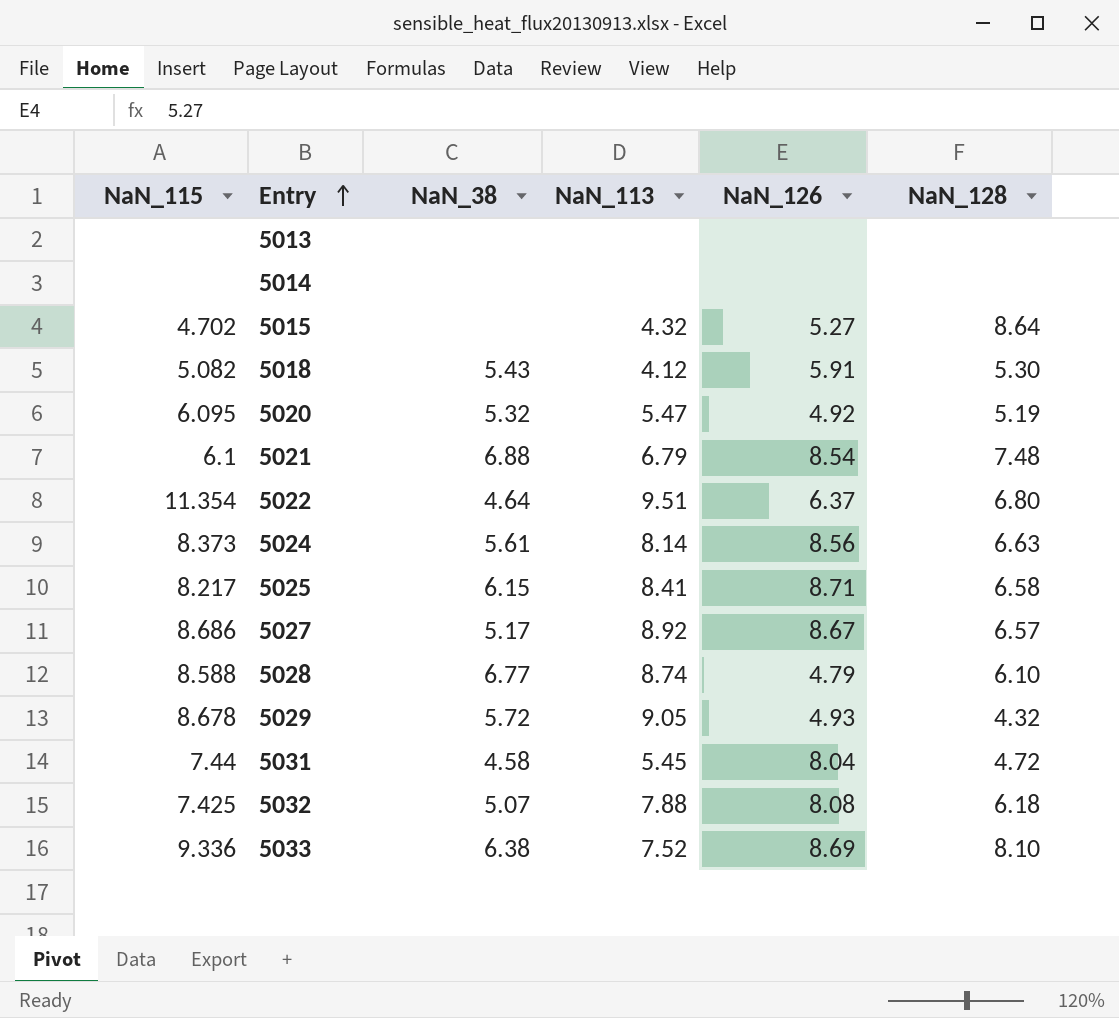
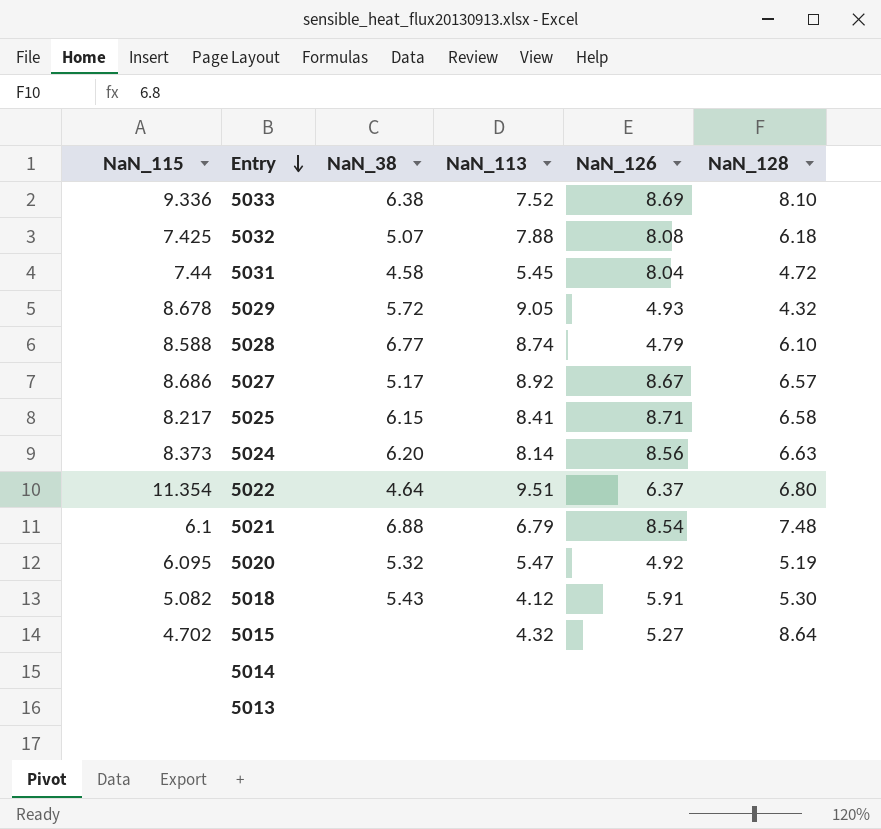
row order: Entry ascending -> Entry descending
5024 | NaN_38: 5.61 -> 6.20

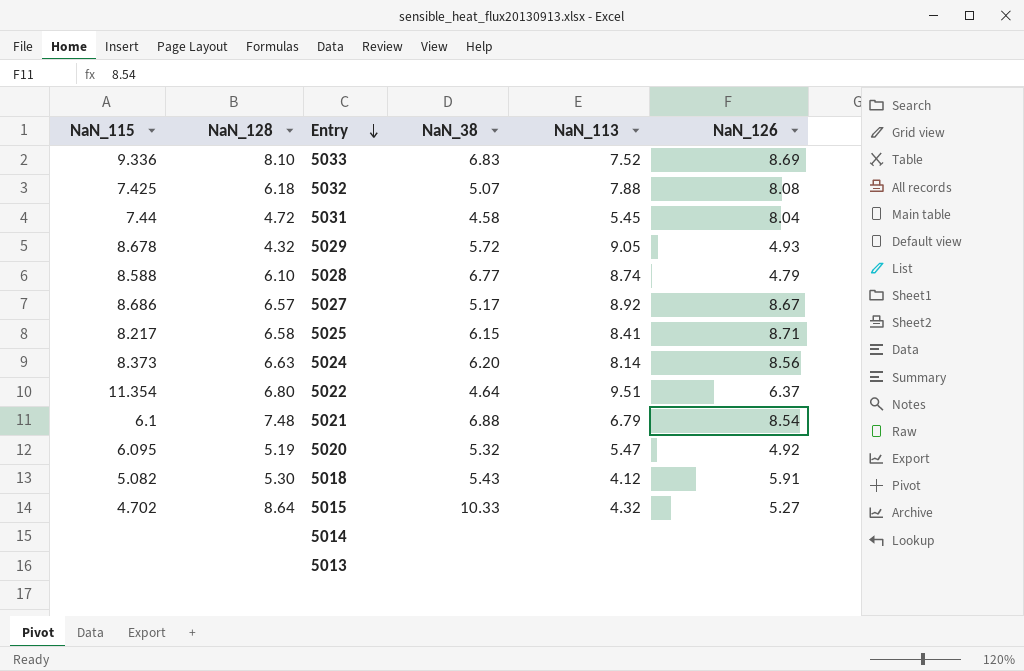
column NaN_128 | position: 6 -> 2
5033 | NaN_38: 6.38 -> 6.83
5015 | NaN_38: none -> 10.33

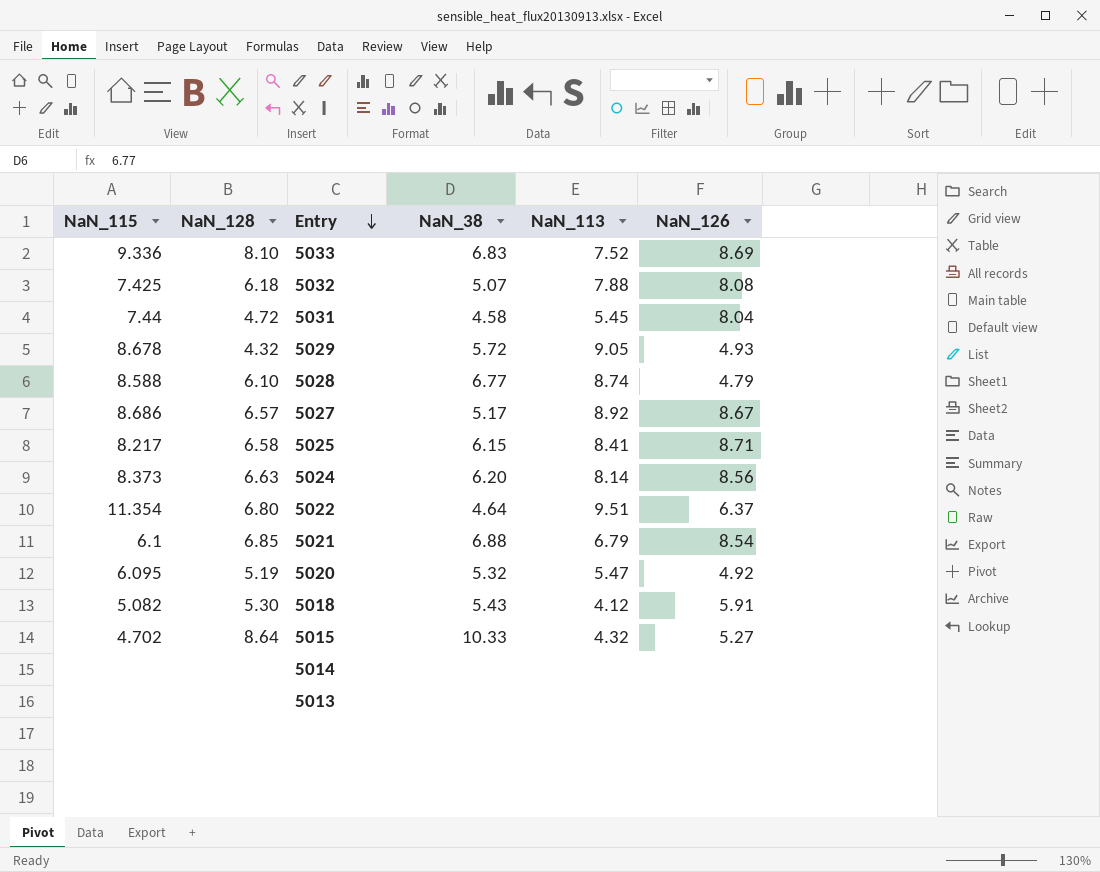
5021 | NaN_128: 7.48 -> 6.85

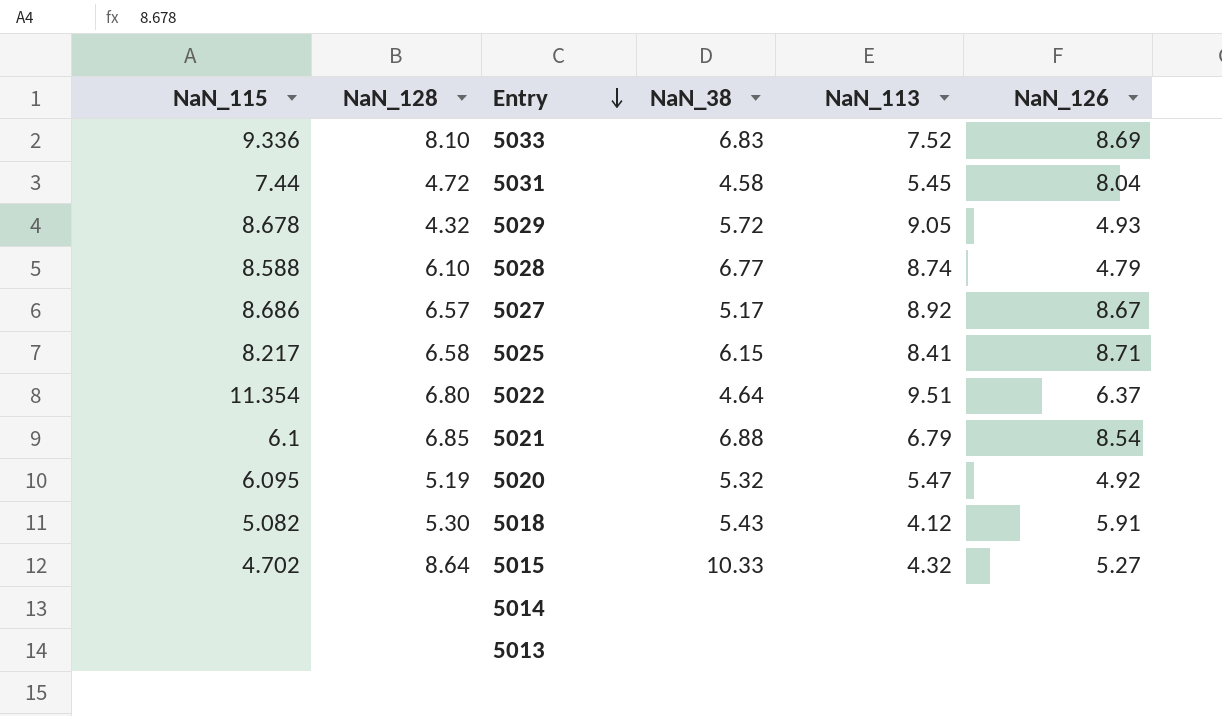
row 5032: 7.425 | 6.18 | 5.07 | 7.88 | 8.08 -> none
row 5024: 8.373 | 6.63 | 6.20 | 8.14 | 8.56 -> none

